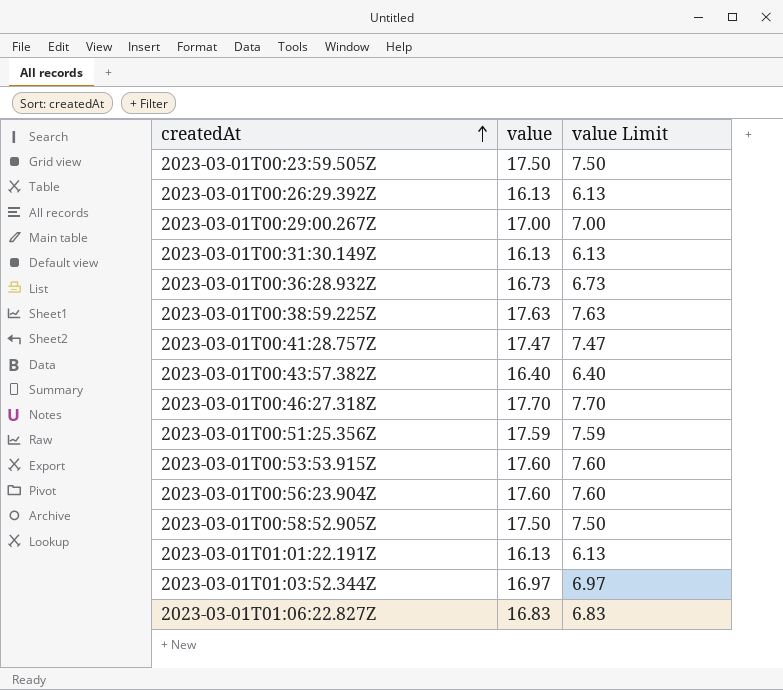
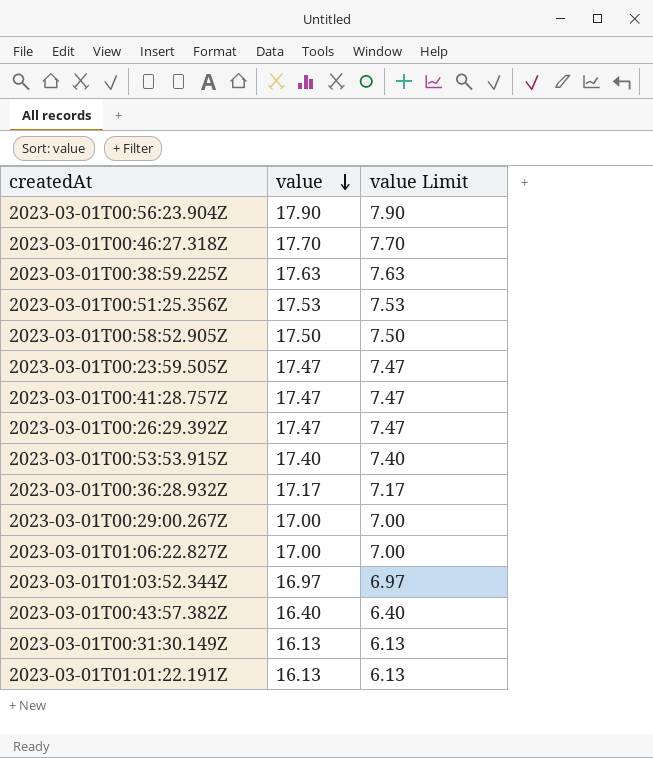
row order: createdAt ascending -> value descending
2023-03-01T00:56:23.904Z | value: 17.60 -> 17.90
2023-03-01T00:56:23.904Z | value Limit: 7.60 -> 7.90
2023-03-01T00:51:25.356Z | value: 17.59 -> 17.53
2023-03-01T00:51:25.356Z | value Limit: 7.59 -> 7.53
2023-03-01T00:23:59.505Z | value: 17.50 -> 17.47
2023-03-01T00:23:59.505Z | value Limit: 7.50 -> 7.47
2023-03-01T00:26:29.392Z | value: 16.13 -> 17.47
2023-03-01T00:26:29.392Z | value Limit: 6.13 -> 7.47
2023-03-01T00:53:53.915Z | value: 17.60 -> 17.40
2023-03-01T00:53:53.915Z | value Limit: 7.60 -> 7.40
2023-03-01T00:36:28.932Z | value: 16.73 -> 17.17
2023-03-01T00:36:28.932Z | value Limit: 6.73 -> 7.17
2023-03-01T01:06:22.827Z | value: 16.83 -> 17.00
2023-03-01T01:06:22.827Z | value Limit: 6.83 -> 7.00

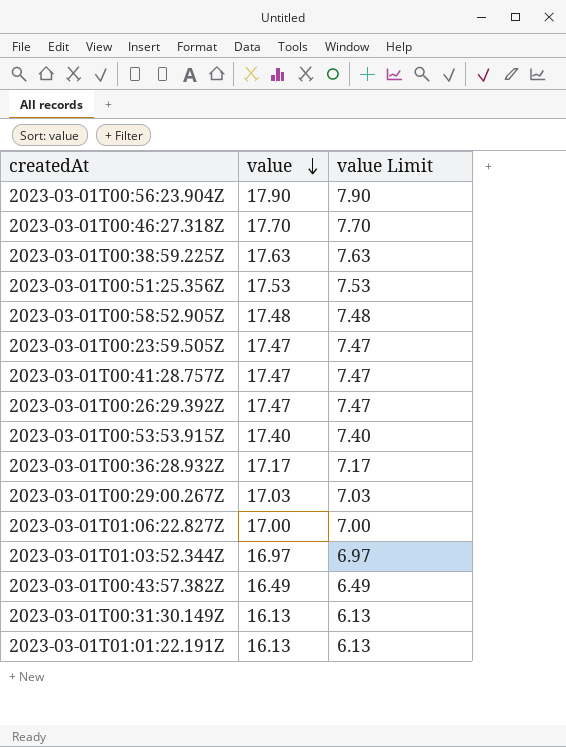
2023-03-01T00:58:52.905Z | value: 17.50 -> 17.48
2023-03-01T00:58:52.905Z | value Limit: 7.50 -> 7.48
2023-03-01T00:29:00.267Z | value: 17.00 -> 17.03
2023-03-01T00:29:00.267Z | value Limit: 7.00 -> 7.03
2023-03-01T00:43:57.382Z | value: 16.40 -> 16.49
2023-03-01T00:43:57.382Z | value Limit: 6.40 -> 6.49

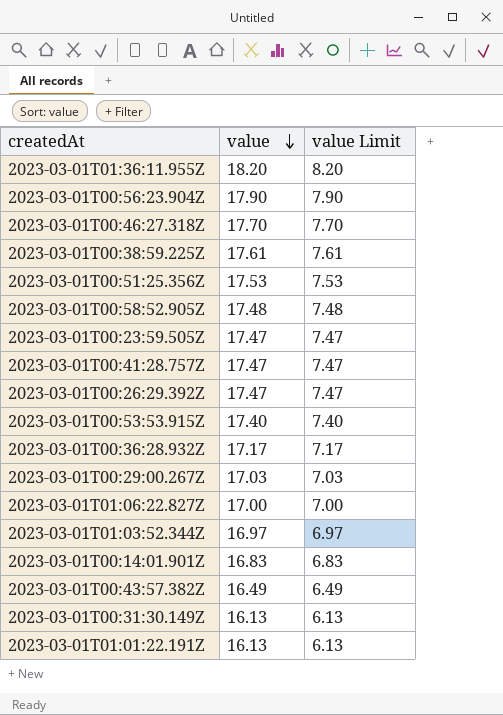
row 2023-03-01T01:36:11.955Z: none -> 18.20 | 8.20
2023-03-01T00:38:59.225Z | value: 17.63 -> 17.61
2023-03-01T00:38:59.225Z | value Limit: 7.63 -> 7.61
row 2023-03-01T00:14:01.901Z: none -> 16.83 | 6.83

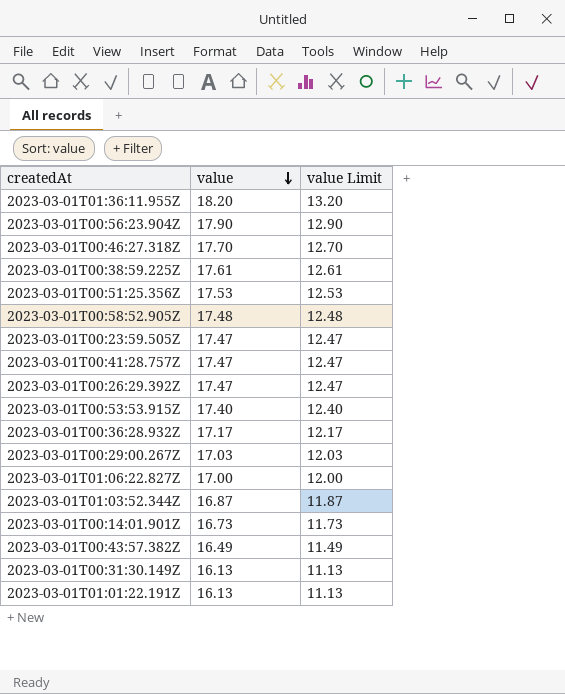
column value Limit | formula: [value] - 10 -> [value] - 5
2023-03-01T01:03:52.344Z | value: 16.97 -> 16.87
2023-03-01T00:14:01.901Z | value: 16.83 -> 16.73

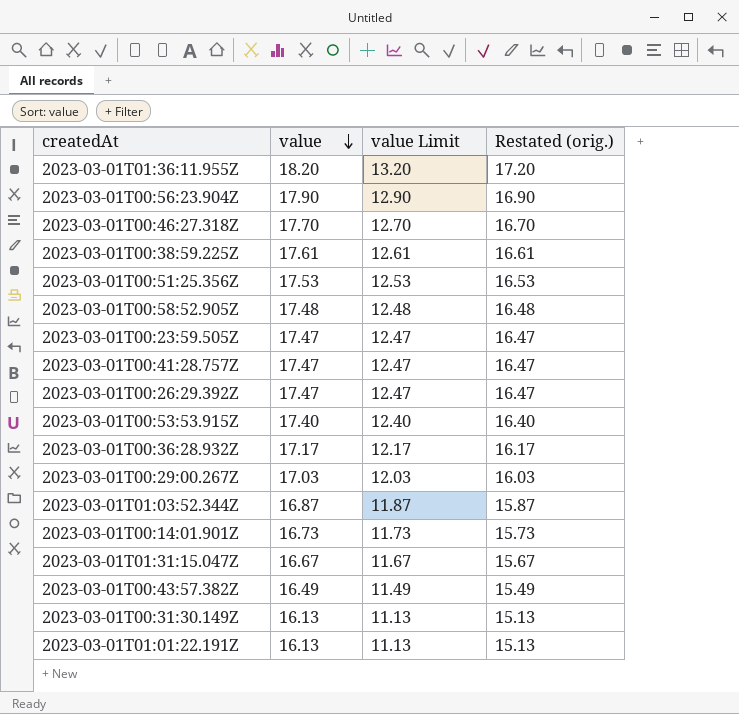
column Restated (orig.) | formula: none -> [value] - 1
row 2023-03-01T01:06:22.827Z: 17.00 | 12.00 -> none
row 2023-03-01T01:31:15.047Z: none -> 16.67 | 11.67 | 15.67

